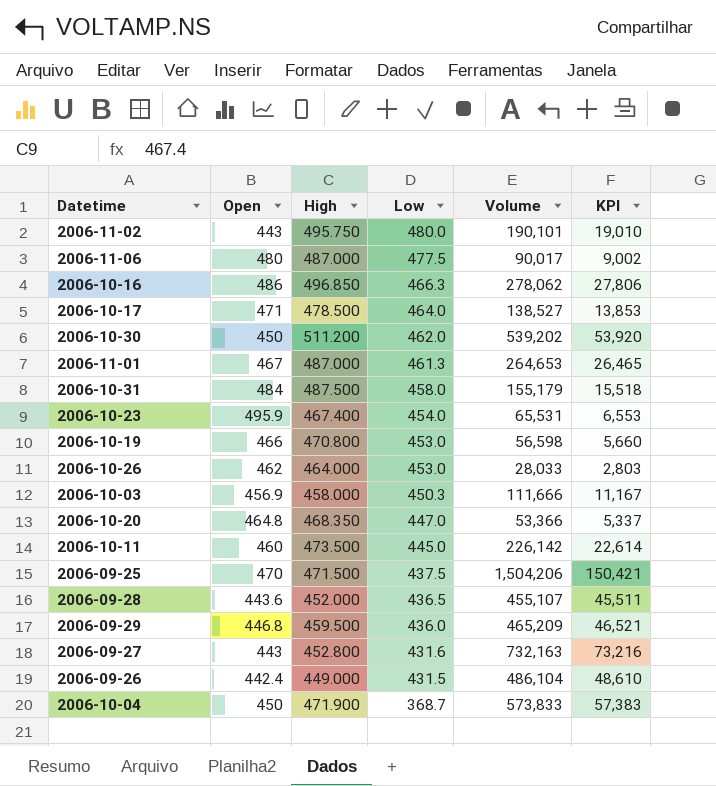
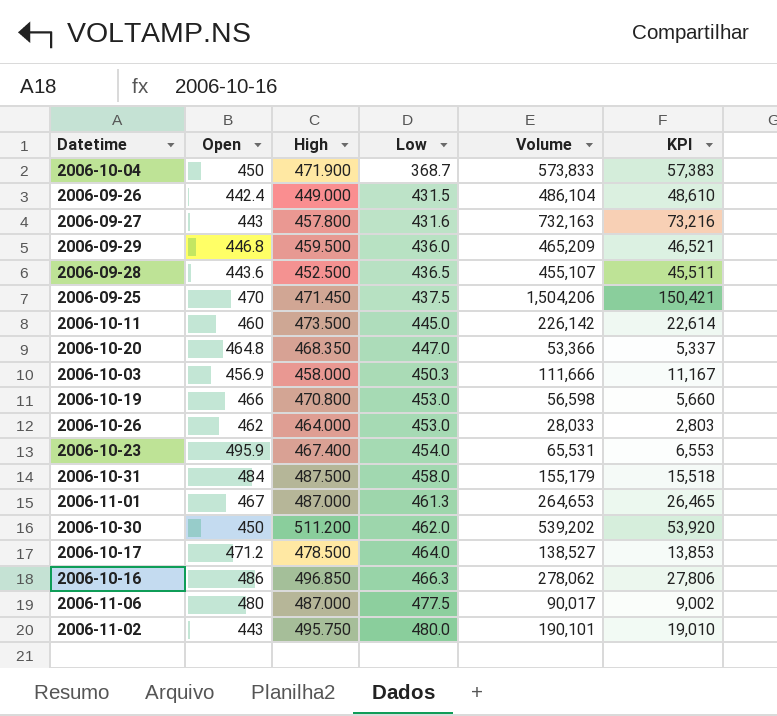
row order: Low descending -> Low ascending
2006-09-27 | High: 452.800 -> 457.800
2006-09-28 | High: 452.000 -> 452.500
2006-09-25 | High: 471.500 -> 471.450
2006-10-17 | Open: 471 -> 471.2

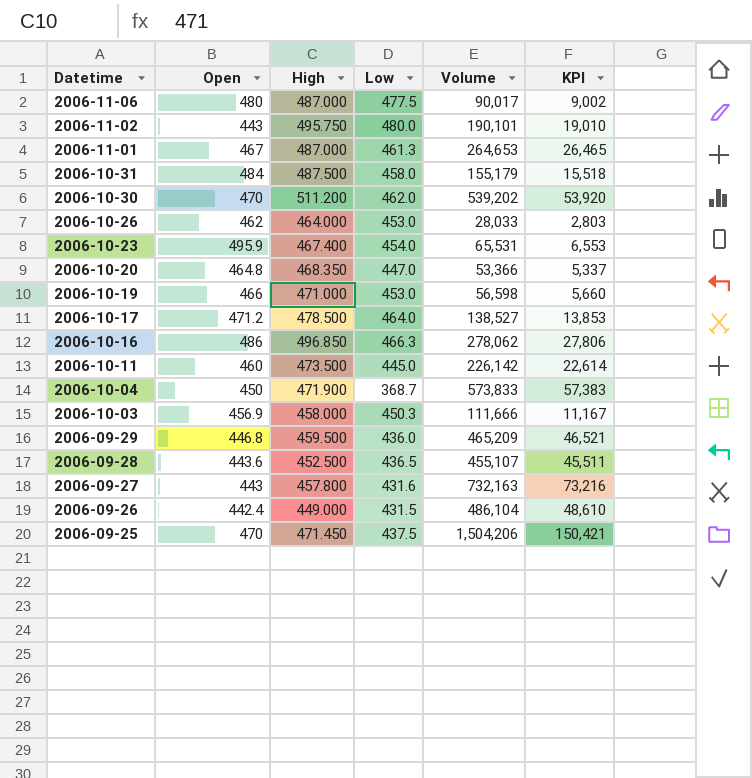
row order: Low ascending -> Datetime descending
2006-10-30 | Open: 450 -> 470
2006-10-19 | High: 470.800 -> 471.000

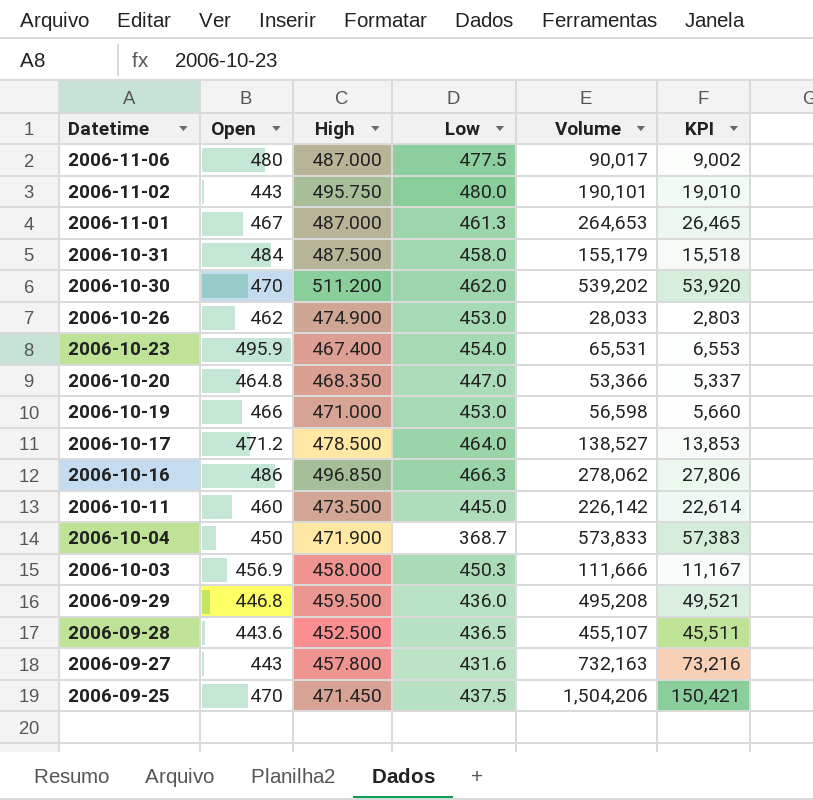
row 2006-09-26: 442.4 | 449.000 | 431.5 | 486,104 | 48,610 -> none
2006-10-26 | High: 464.000 -> 474.900
2006-09-29 | Volume: 465,209 -> 495,208
2006-09-29 | KPI: 46,521 -> 49,521

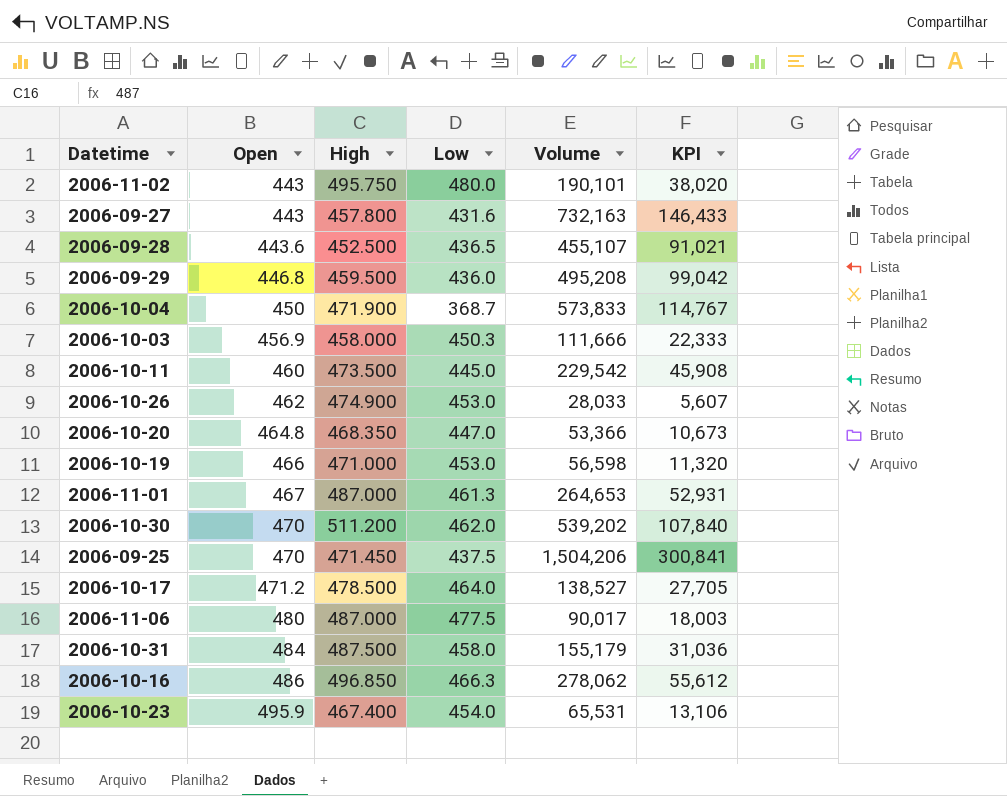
row order: Datetime descending -> Open ascending
column KPI | formula: [Volume] * 0.1 -> [Volume] * 0.2
2006-10-11 | Volume: 226,142 -> 229,542

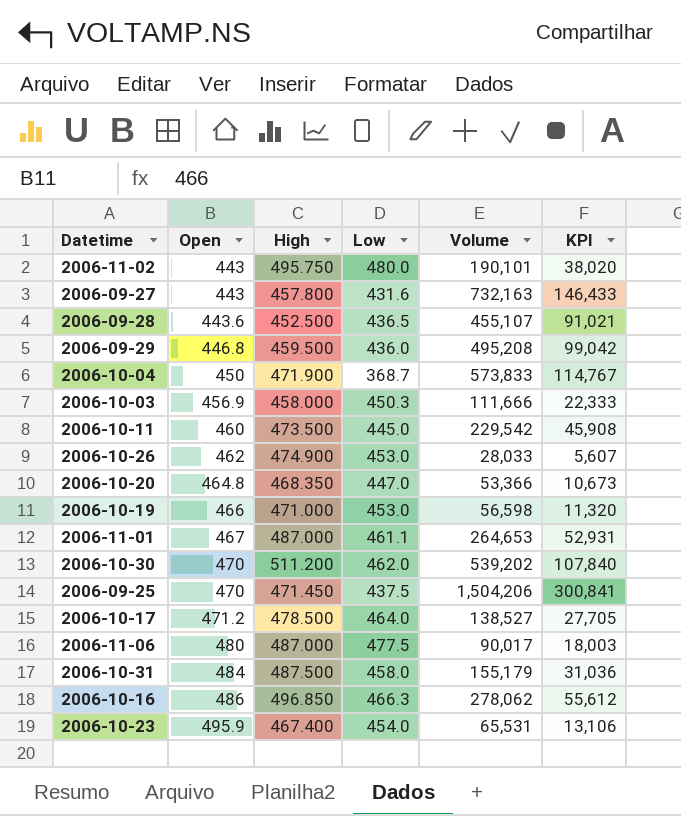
2006-11-01 | Low: 461.3 -> 461.1

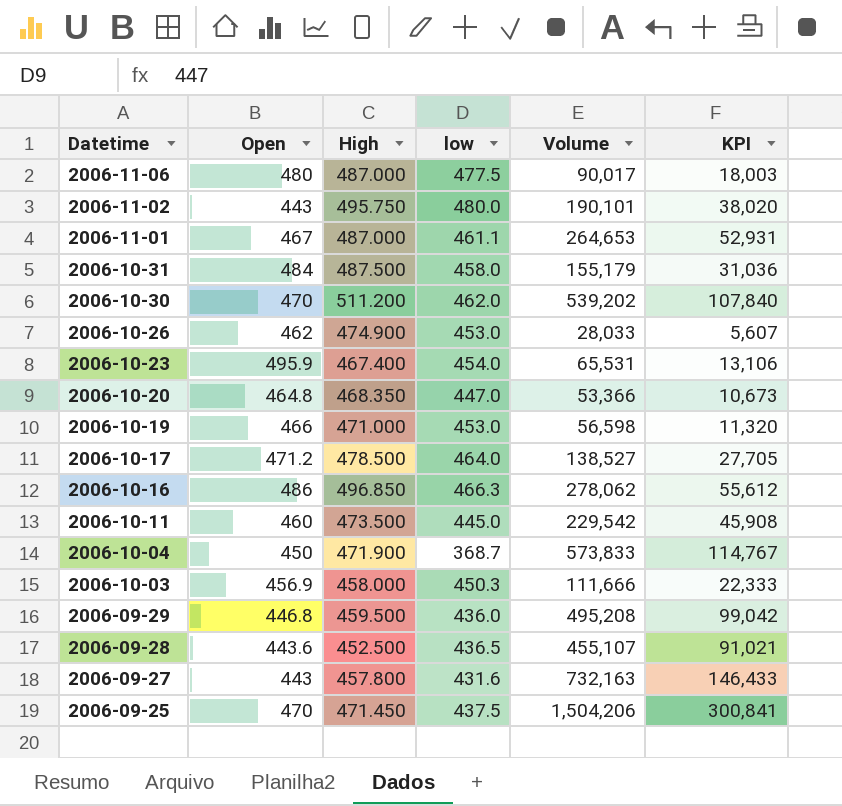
row order: Open ascending -> Datetime descending
column name: Low -> low

